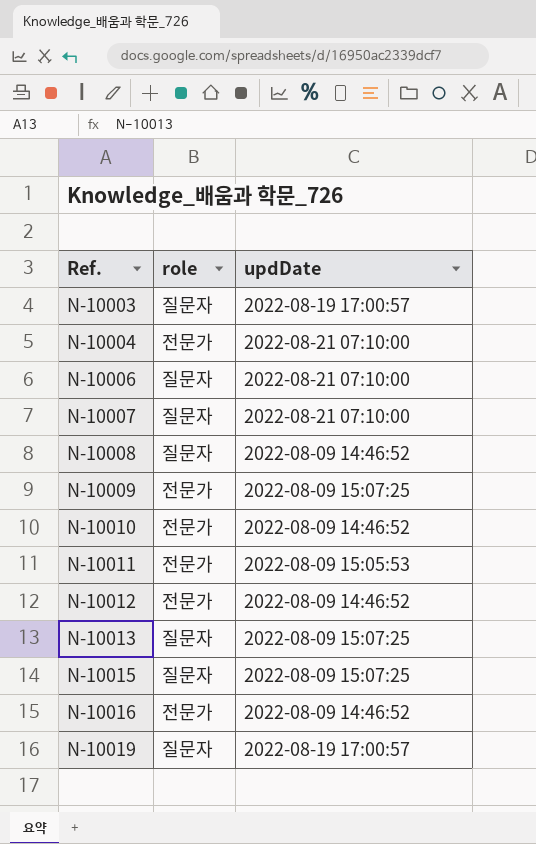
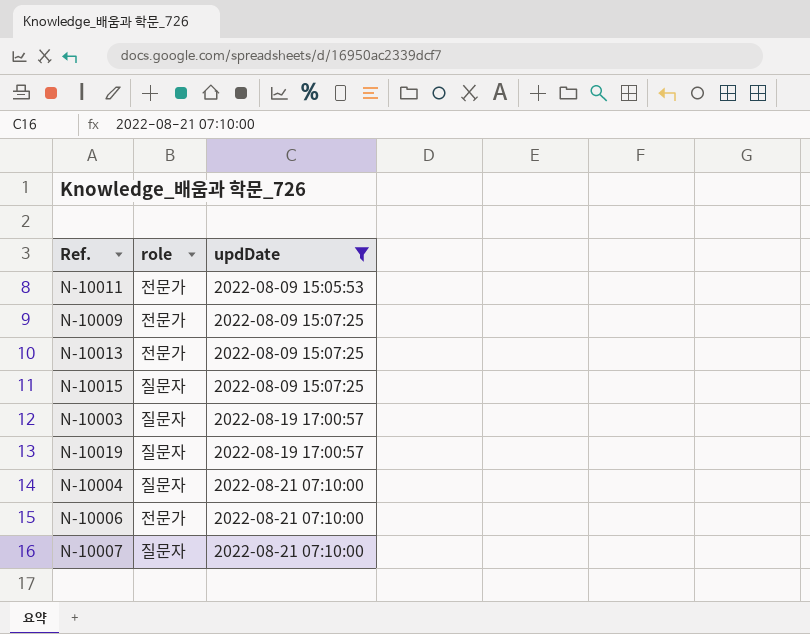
filter: none -> updDate != 2022-08-09 14:46:52
row order: Ref. ascending -> updDate ascending
N-10013 | role: 질문자 -> 전문가
N-10004 | role: 전문가 -> 질문자
N-10006 | role: 질문자 -> 전문가

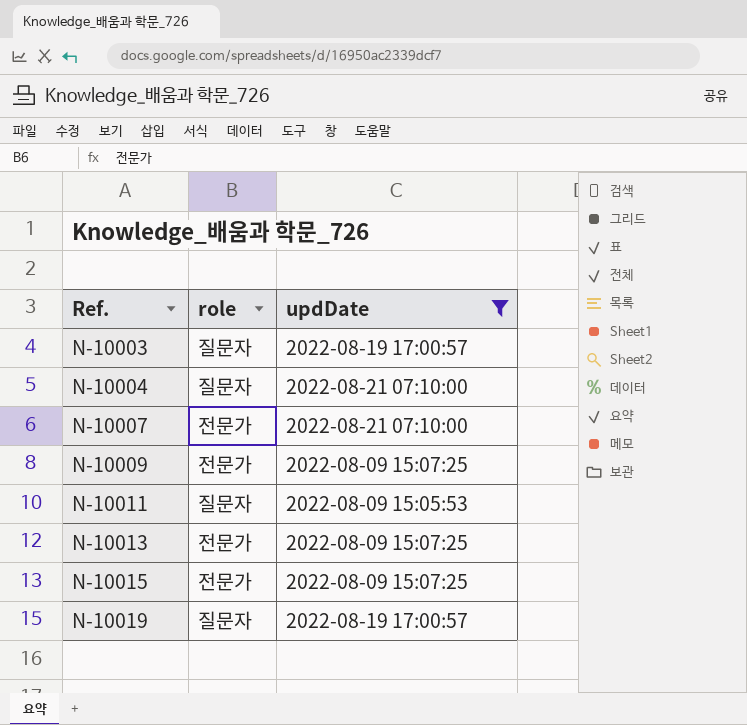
row order: updDate ascending -> Ref. ascending
row N-10006: 전문가 | 2022-08-21 07:10:00 -> none
N-10007 | role: 질문자 -> 전문가
N-10011 | role: 전문가 -> 질문자
N-10015 | role: 질문자 -> 전문가

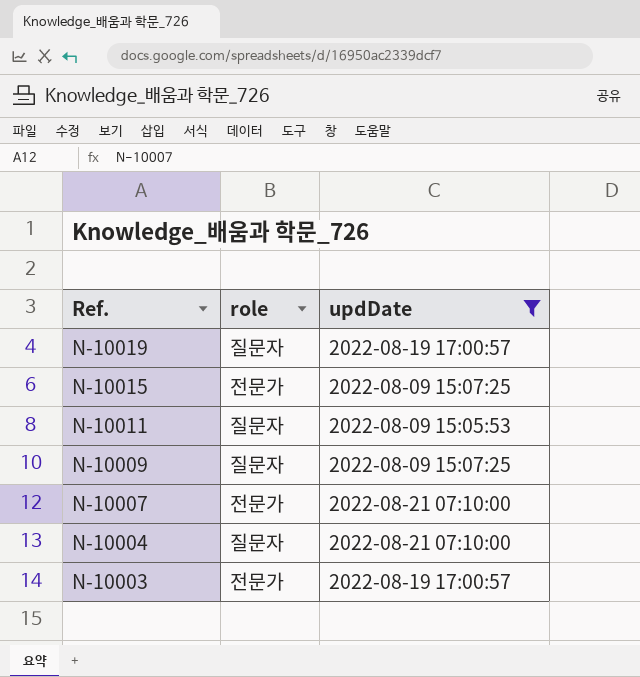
row order: Ref. ascending -> Ref. descending
row N-10013: 전문가 | 2022-08-09 15:07:25 -> none
N-10009 | role: 전문가 -> 질문자
N-10003 | role: 질문자 -> 전문가

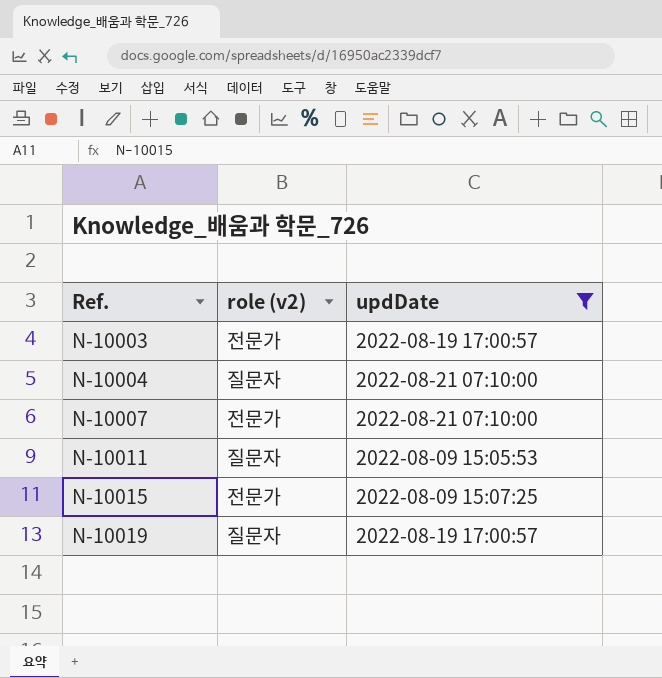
row order: Ref. descending -> Ref. ascending
column name: role -> role (v2)
row N-10009: 질문자 | 2022-08-09 15:07:25 -> none

